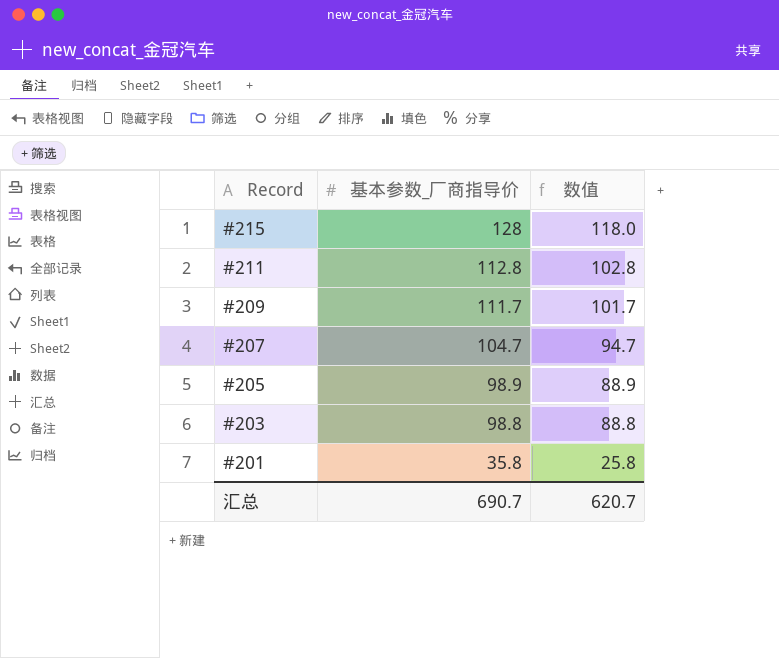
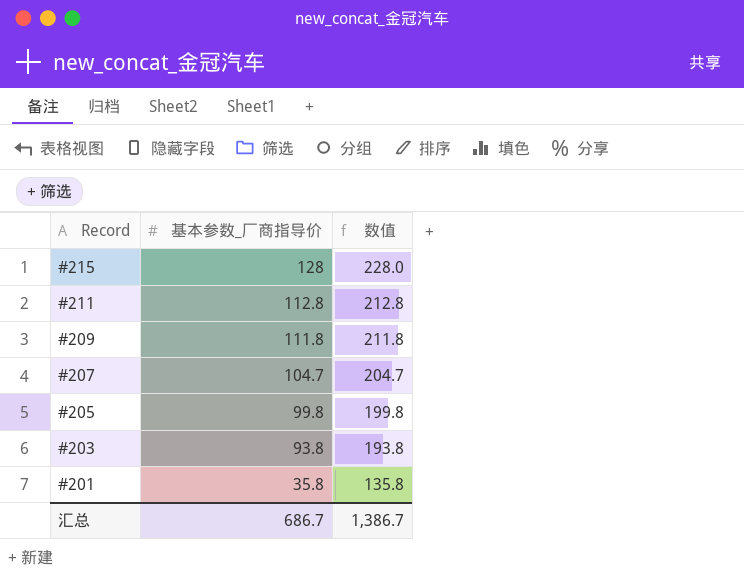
column 数值 | formula: [基本参数_厂商指导价] - 10 -> [基本参数_厂商指导价] + 100
#209 | 基本参数_厂商指导价: 111.7 -> 111.8
#205 | 基本参数_厂商指导价: 98.9 -> 99.8
#203 | 基本参数_厂商指导价: 98.8 -> 93.8
汇总 | 基本参数_厂商指导价: 690.7 -> 686.7
汇总 | 数值: 620.7 -> 1,386.7

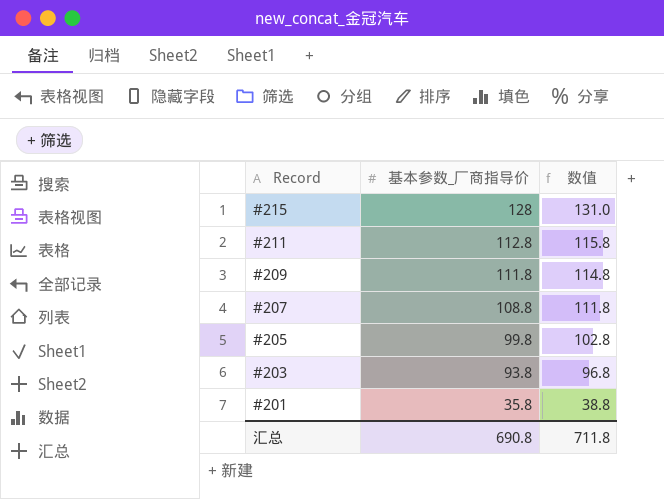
column 数值 | formula: [基本参数_厂商指导价] + 100 -> [基本参数_厂商指导价] + 3
#207 | 基本参数_厂商指导价: 104.7 -> 108.8
汇总 | 基本参数_厂商指导价: 686.7 -> 690.8
汇总 | 数值: 1,386.7 -> 711.8

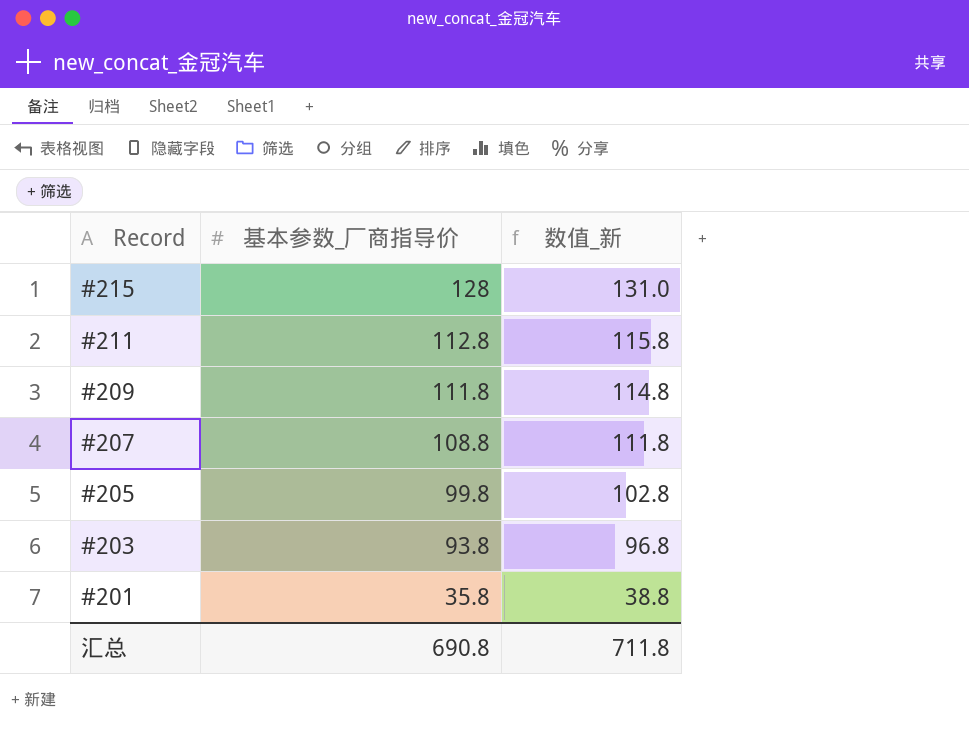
column name: 数值 -> 数值_新

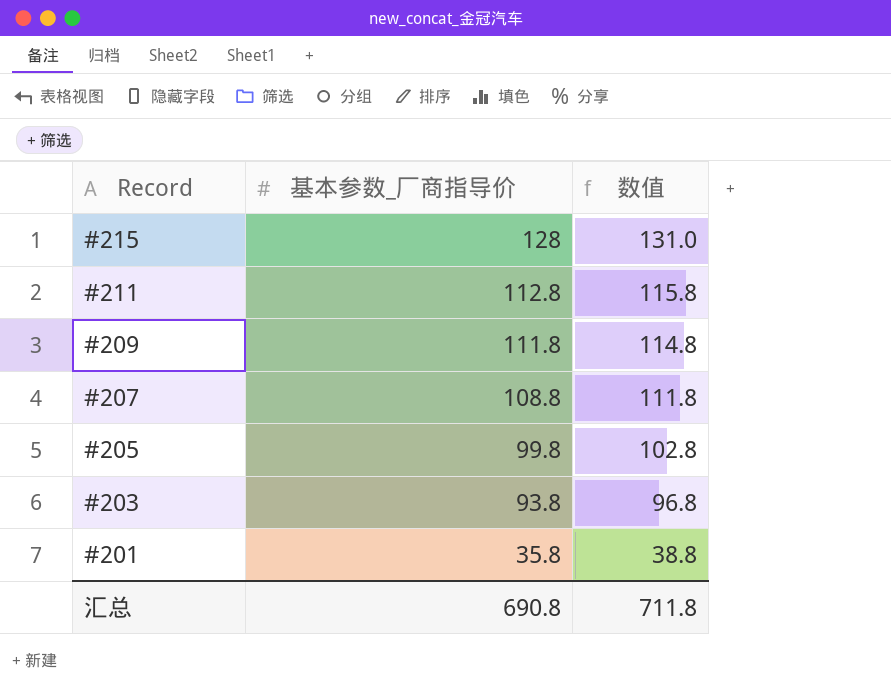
column name: 数值_新 -> 数值

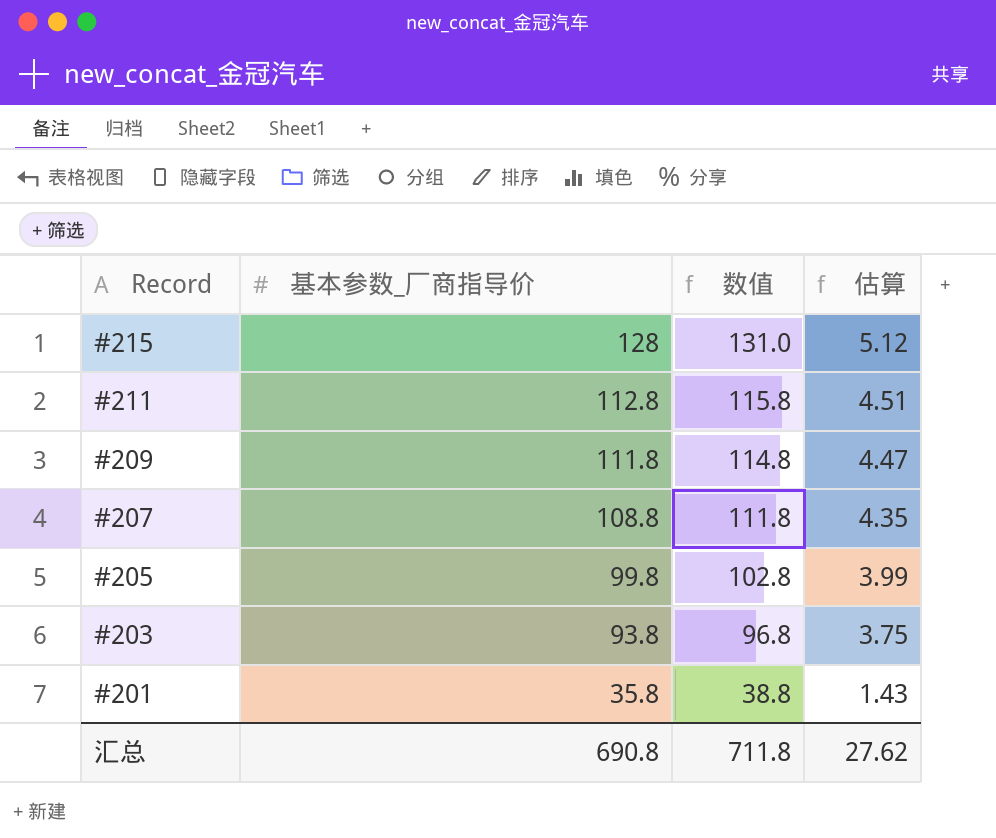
column 估算 | formula: none -> [基本参数_厂商指导价] * 0.04

